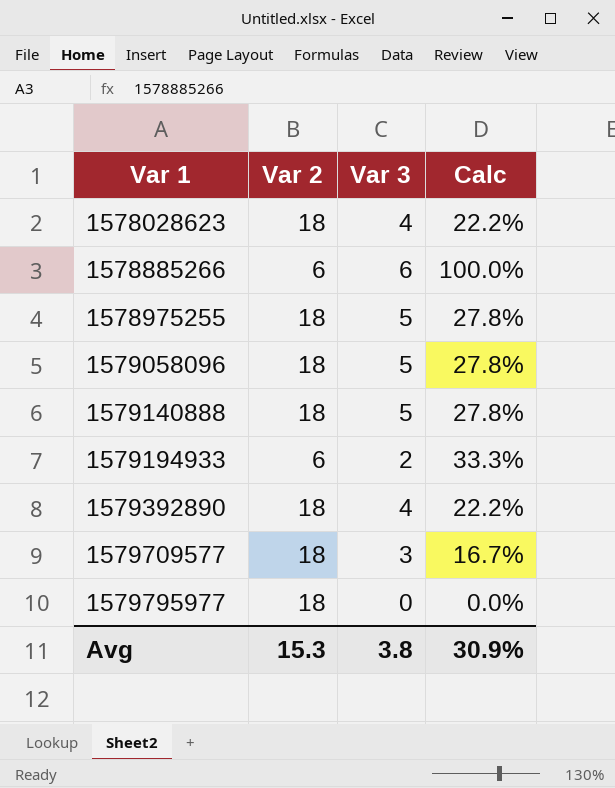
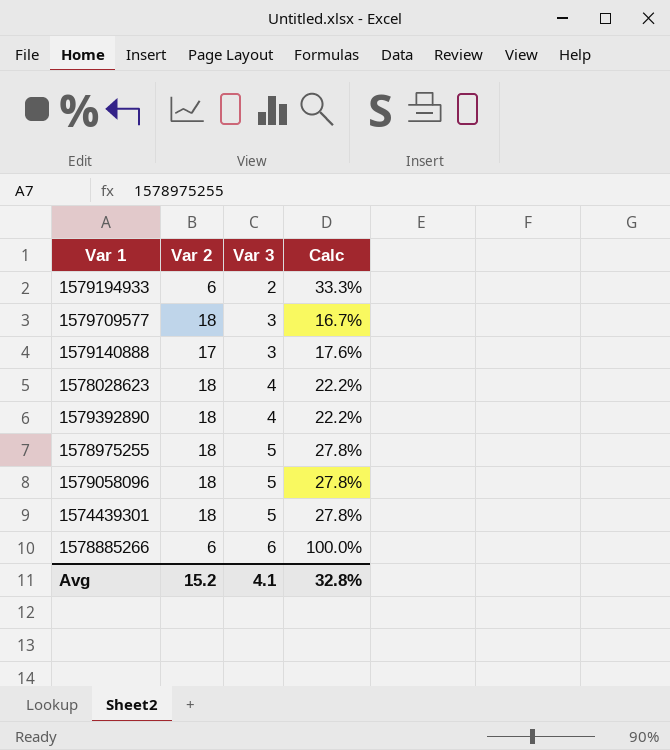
row order: Var 1 ascending -> Var 3 ascending
row 1579795977: 18 | 0 | 0.0% -> none
1579140888 | Var 2: 18 -> 17
1579140888 | Var 3: 5 -> 3
1579140888 | Calc: 27.8% -> 17.6%
row 1574439301: none -> 18 | 5 | 27.8%
Avg | Var 2: 15.3 -> 15.2
Avg | Var 3: 3.8 -> 4.1
Avg | Calc: 30.9% -> 32.8%

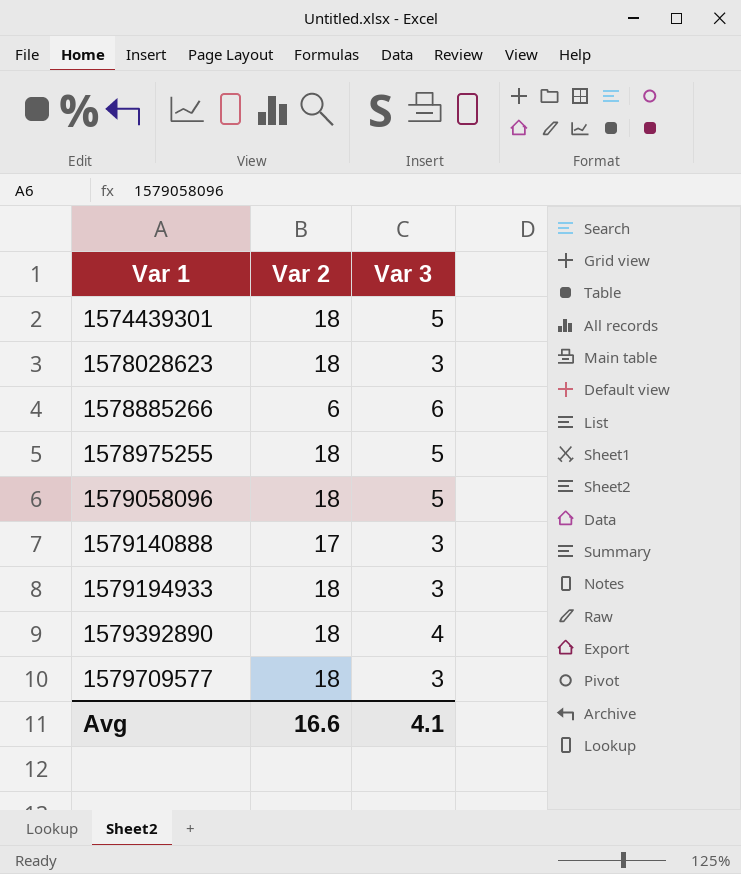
row order: Var 3 ascending -> Var 1 ascending
column Calc | formula: [Var 3] / [Var 2] -> none
1578028623 | Var 3: 4 -> 3
1579194933 | Var 2: 6 -> 18
1579194933 | Var 3: 2 -> 3
Avg | Var 2: 15.2 -> 16.6

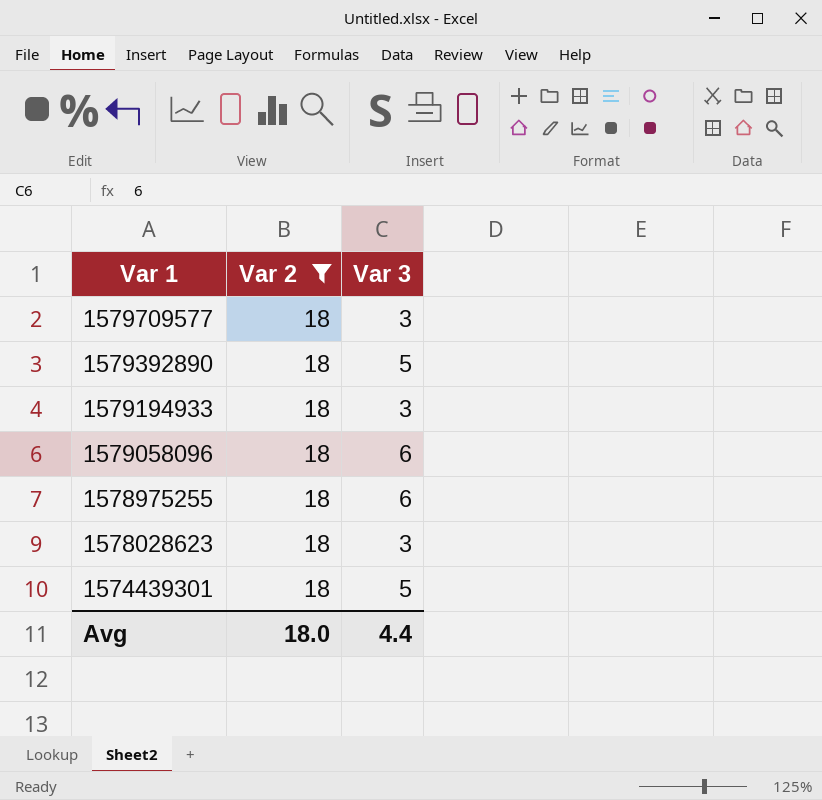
filter: none -> Var 2 = 18
row order: Var 1 ascending -> Var 1 descending
1579392890 | Var 3: 4 -> 5
1579058096 | Var 3: 5 -> 6
1578975255 | Var 3: 5 -> 6
Avg | Var 2: 16.6 -> 18.0
Avg | Var 3: 4.1 -> 4.4

